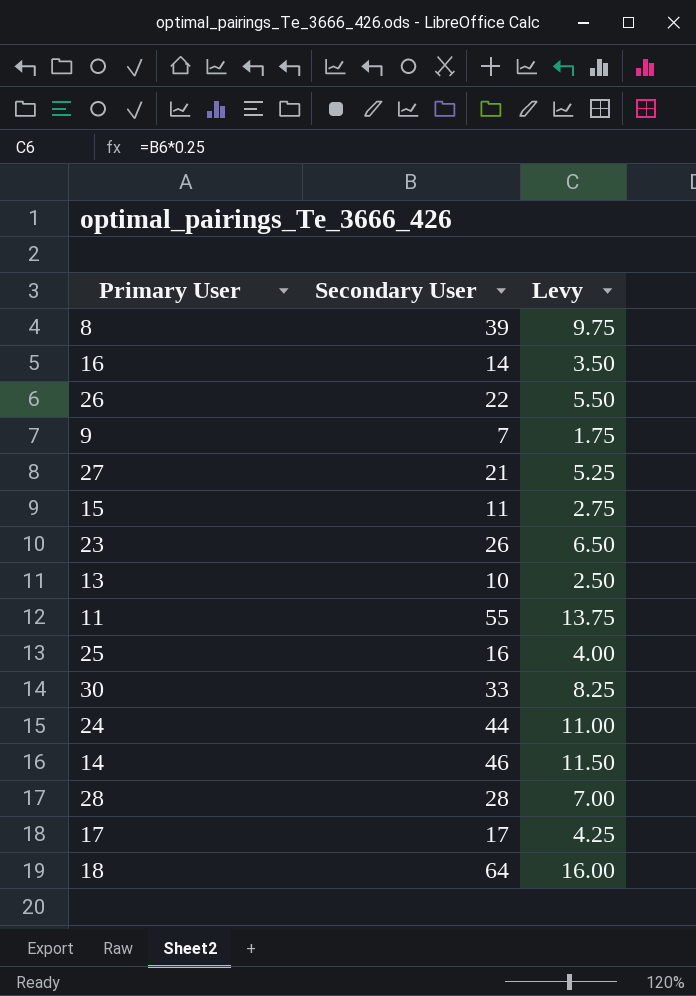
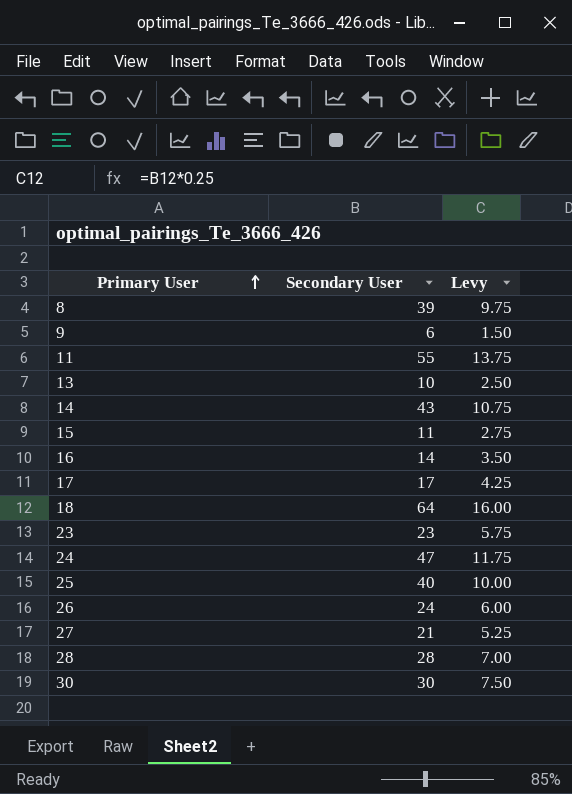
row order: none -> Primary User ascending
9 | Secondary User: 7 -> 6
9 | Levy: 1.75 -> 1.50
14 | Secondary User: 46 -> 43
14 | Levy: 11.50 -> 10.75
23 | Secondary User: 26 -> 23
23 | Levy: 6.50 -> 5.75
24 | Secondary User: 44 -> 47
24 | Levy: 11.00 -> 11.75
25 | Secondary User: 16 -> 40
25 | Levy: 4.00 -> 10.00
26 | Secondary User: 22 -> 24
26 | Levy: 5.50 -> 6.00
30 | Secondary User: 33 -> 30
30 | Levy: 8.25 -> 7.50

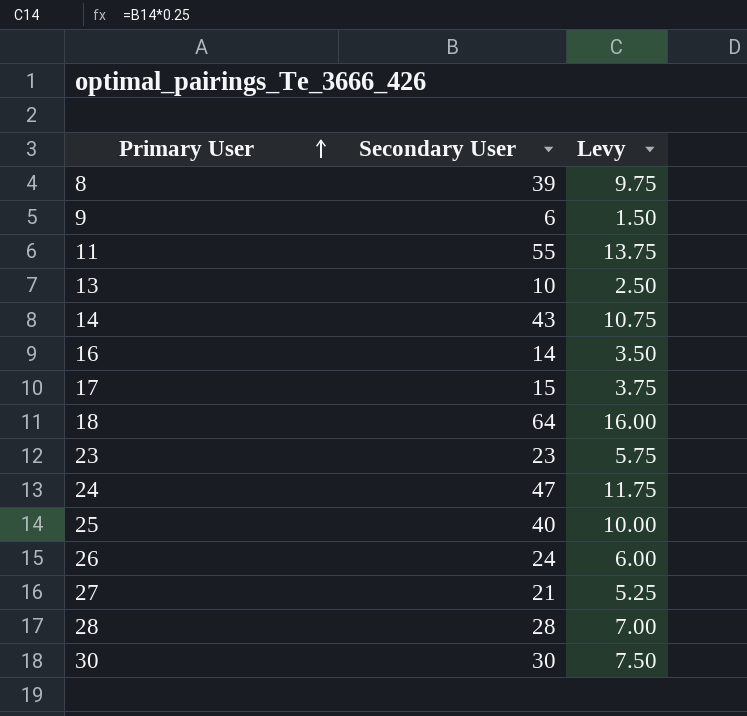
row 15: 11 | 2.75 -> none
17 | Secondary User: 17 -> 15
17 | Levy: 4.25 -> 3.75

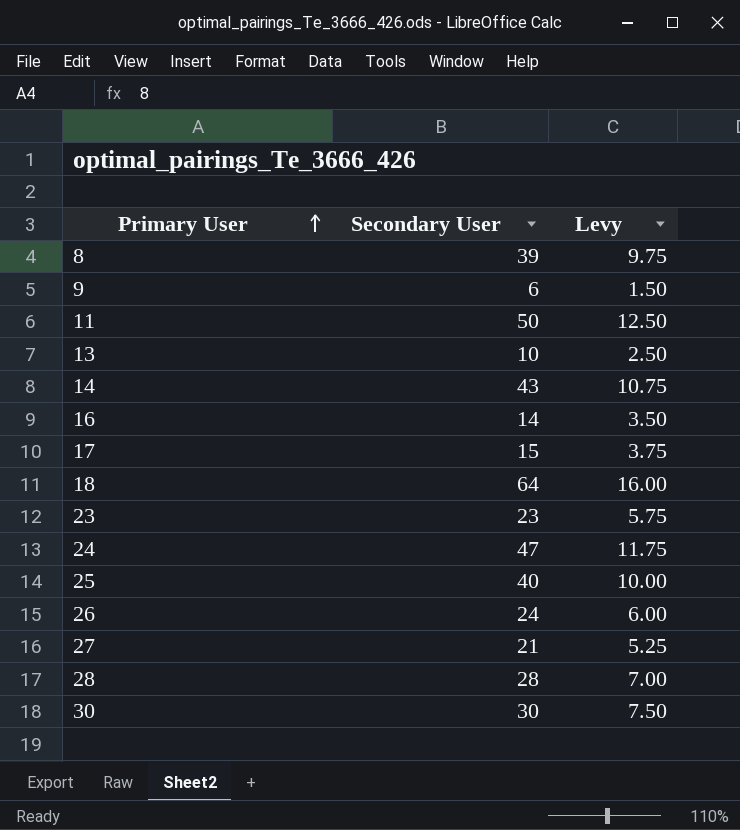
11 | Secondary User: 55 -> 50
11 | Levy: 13.75 -> 12.50

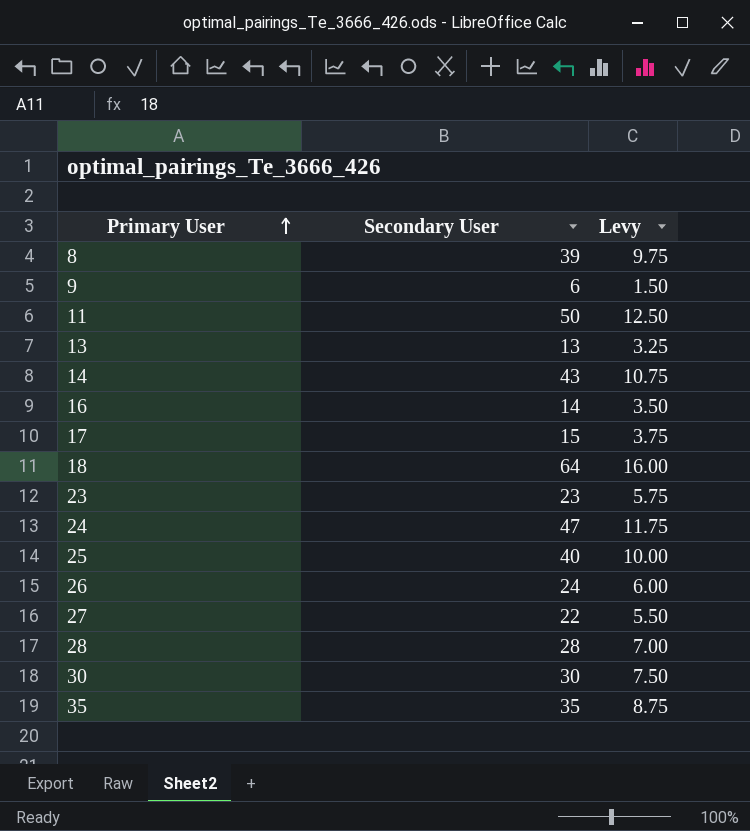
13 | Secondary User: 10 -> 13
13 | Levy: 2.50 -> 3.25
27 | Secondary User: 21 -> 22
27 | Levy: 5.25 -> 5.50
row 35: none -> 35 | 8.75

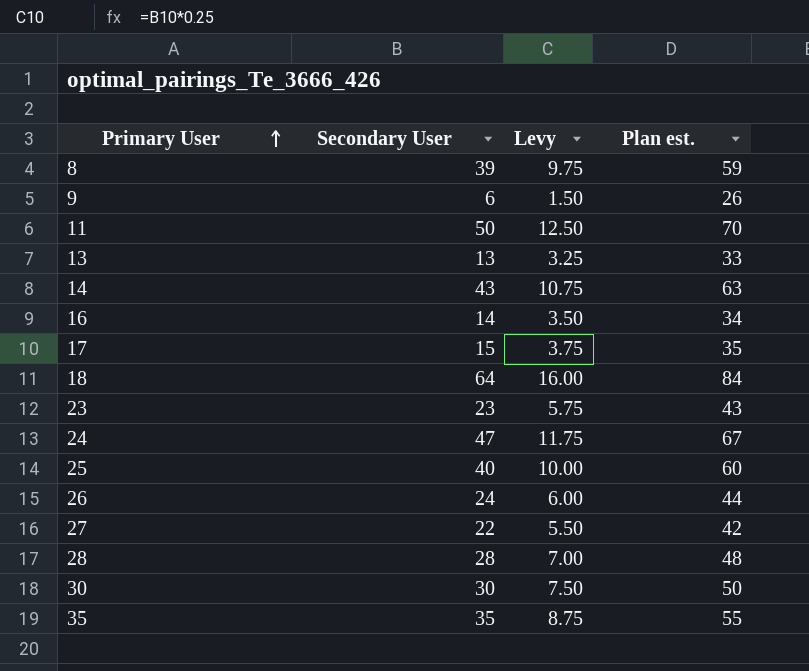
column Plan est. | formula: none -> [Secondary User] + 20

